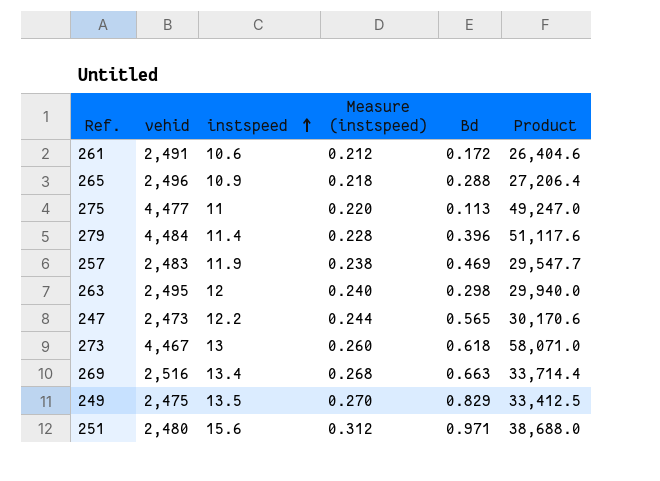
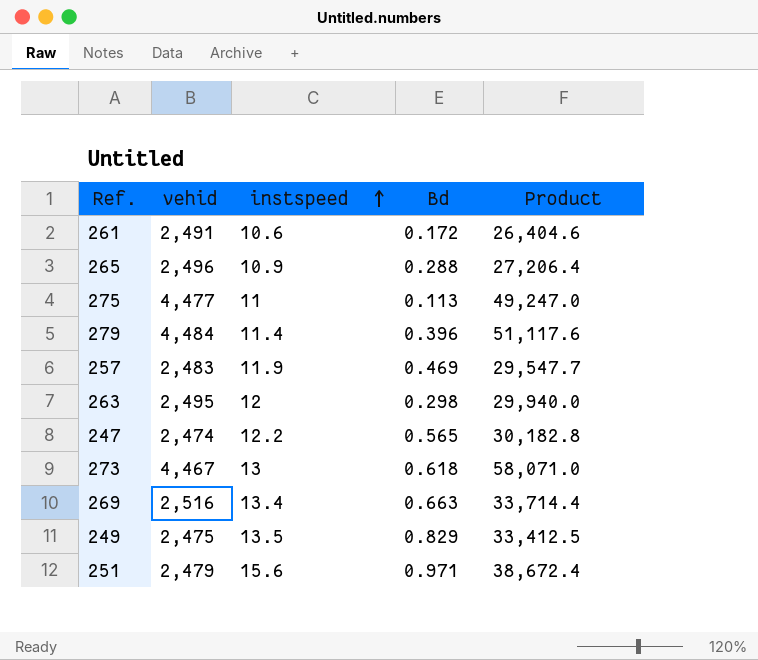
column Measure (instspeed) | formula: [instspeed] * 0.02 -> none
247 | vehid: 2,473 -> 2,474
247 | Product: 30,170.6 -> 30,182.8
251 | vehid: 2,480 -> 2,479
251 | Product: 38,688.0 -> 38,672.4

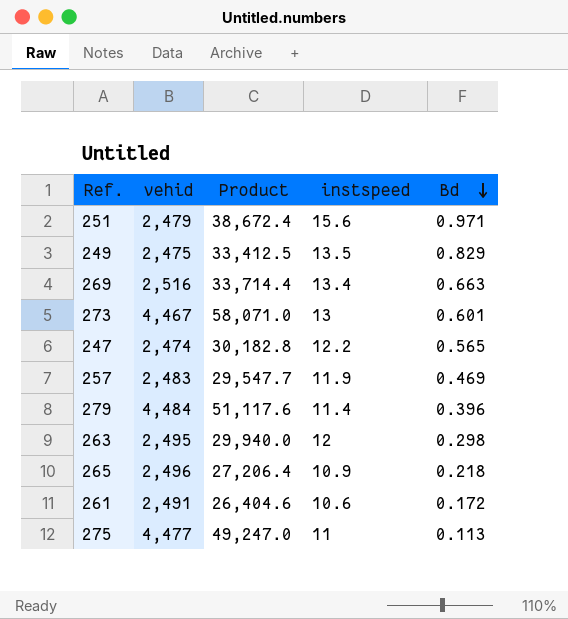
row order: instspeed ascending -> Bd descending
column Product | position: 5 -> 3
273 | Bd: 0.618 -> 0.601
265 | Bd: 0.288 -> 0.218

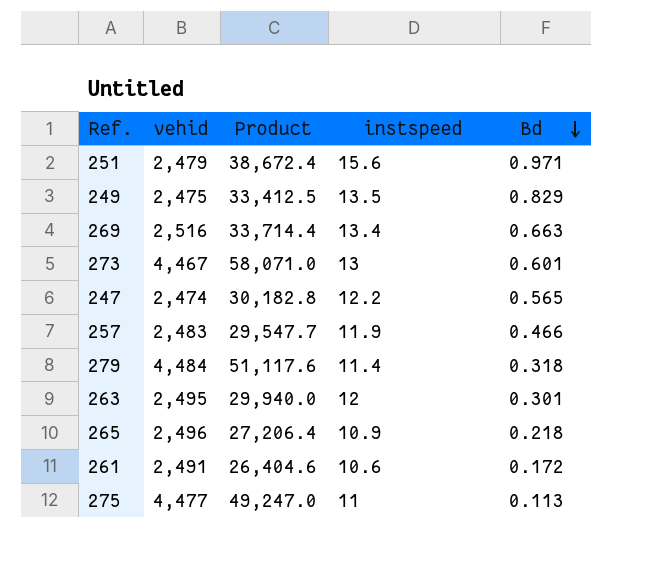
257 | Bd: 0.469 -> 0.466
279 | Bd: 0.396 -> 0.318
263 | Bd: 0.298 -> 0.301

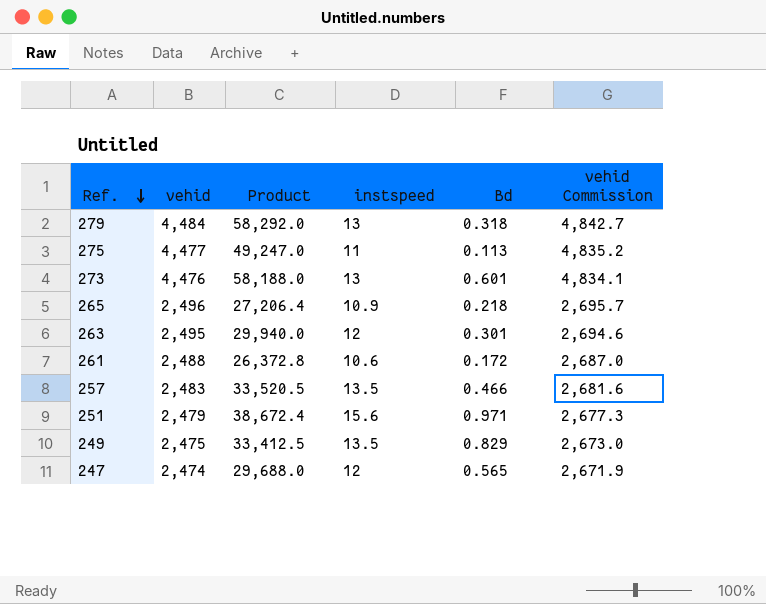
row order: Bd descending -> Ref. descending
column vehid Commission | formula: none -> [vehid] * 1.08
row 269: 2,516 | 33,714.4 | 13.4 | 0.663 -> none
279 | Product: 51,117.6 -> 58,292.0
279 | instspeed: 11.4 -> 13
273 | vehid: 4,467 -> 4,476
273 | Product: 58,071.0 -> 58,188.0
261 | vehid: 2,491 -> 2,488
261 | Product: 26,404.6 -> 26,372.8
257 | Product: 29,547.7 -> 33,520.5
257 | instspeed: 11.9 -> 13.5
247 | Product: 30,182.8 -> 29,688.0
247 | instspeed: 12.2 -> 12

